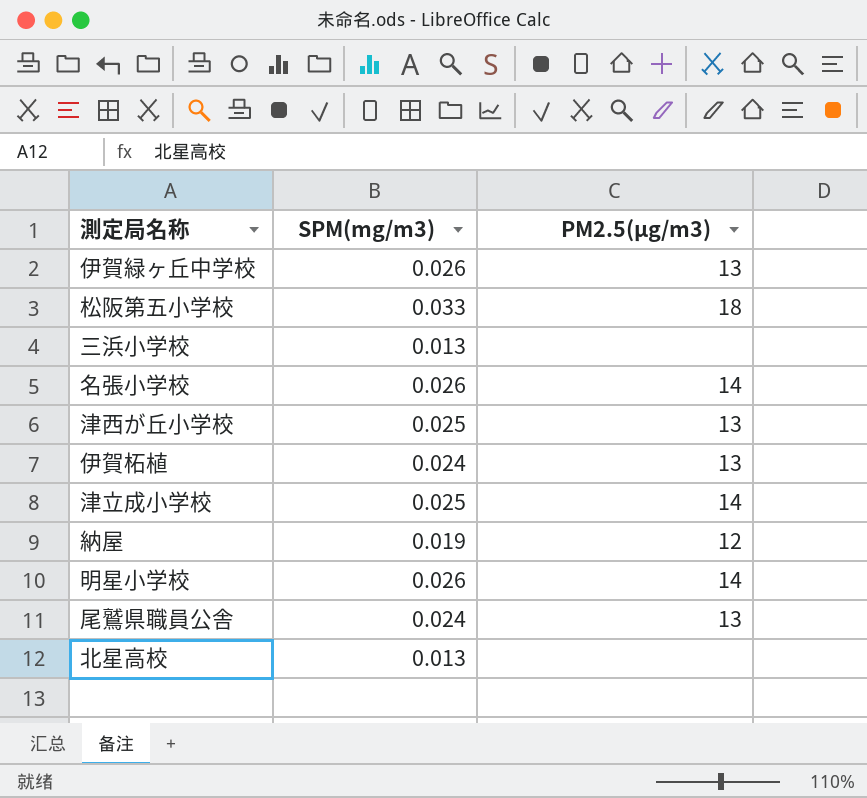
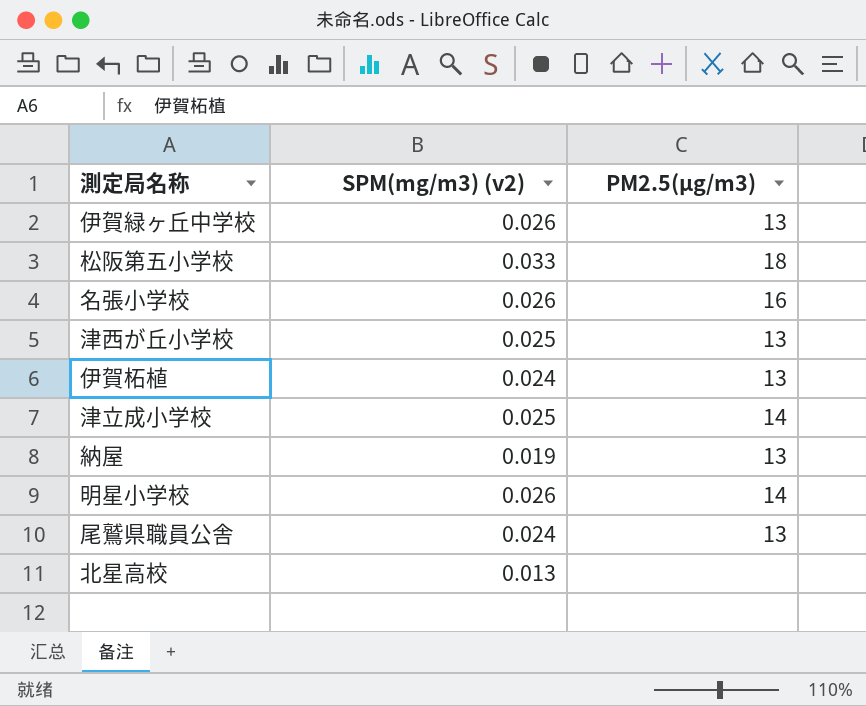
column name: SPM(mg/m3) -> SPM(mg/m3) (v2)
row 三浜小学校: 0.013 | none -> none
名張小学校 | PM2.5(μg/m3): 14 -> 16
納屋 | PM2.5(μg/m3): 12 -> 13

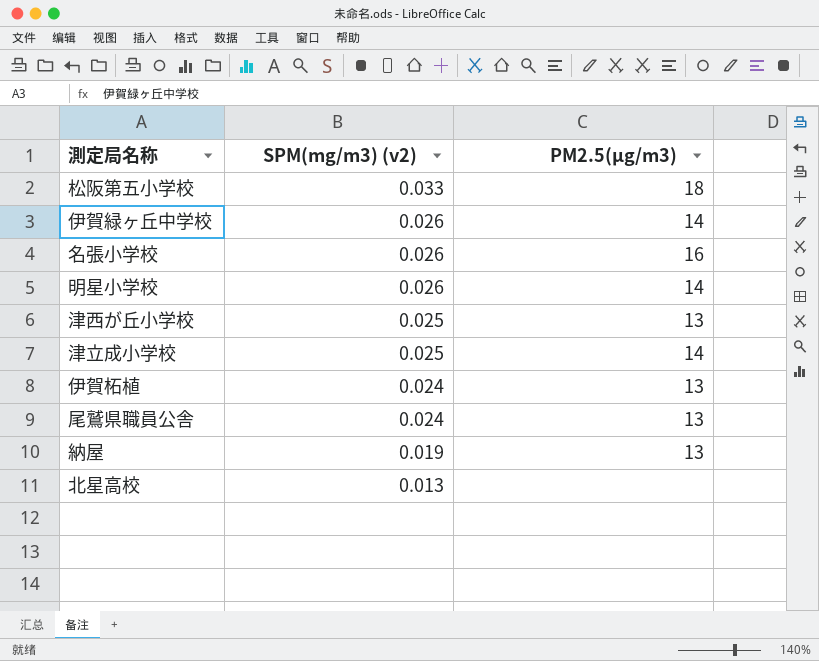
row order: none -> SPM(mg/m3) (v2) descending
伊賀緑ヶ丘中学校 | PM2.5(μg/m3): 13 -> 14

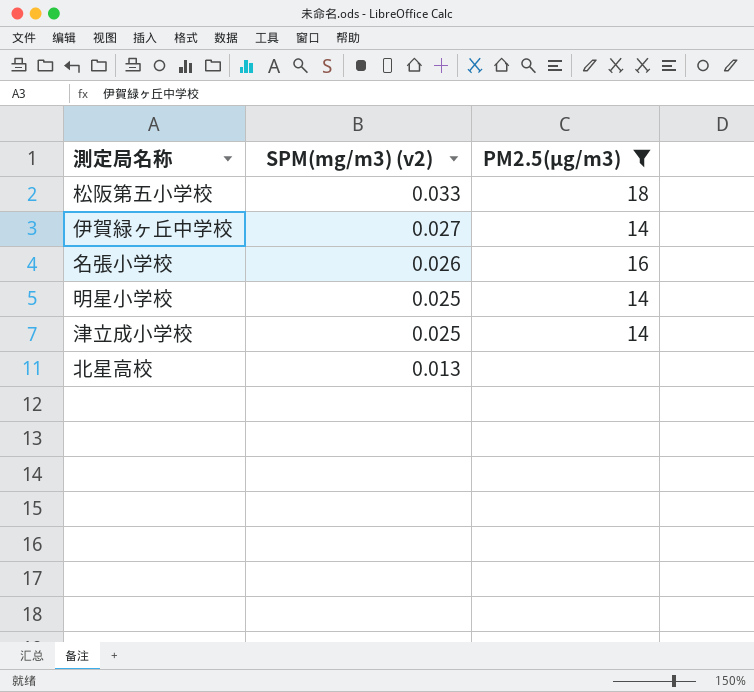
filter: none -> PM2.5(μg/m3) != 13
伊賀緑ヶ丘中学校 | SPM(mg/m3) (v2): 0.026 -> 0.027
明星小学校 | SPM(mg/m3) (v2): 0.026 -> 0.025

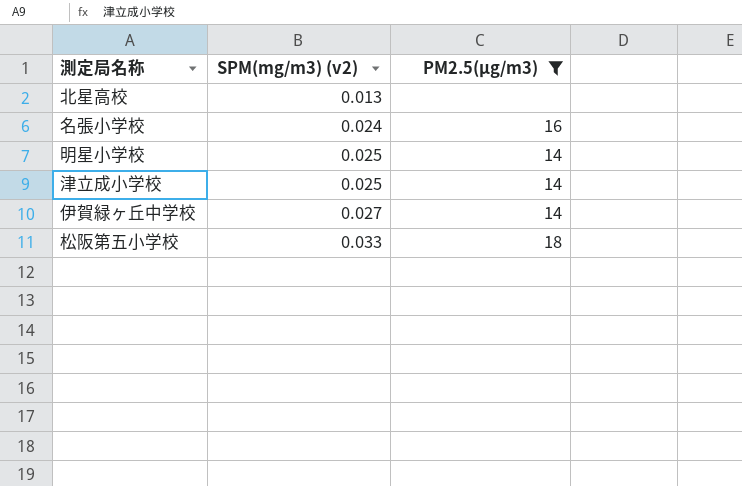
row order: SPM(mg/m3) (v2) descending -> SPM(mg/m3) (v2) ascending
名張小学校 | SPM(mg/m3) (v2): 0.026 -> 0.024

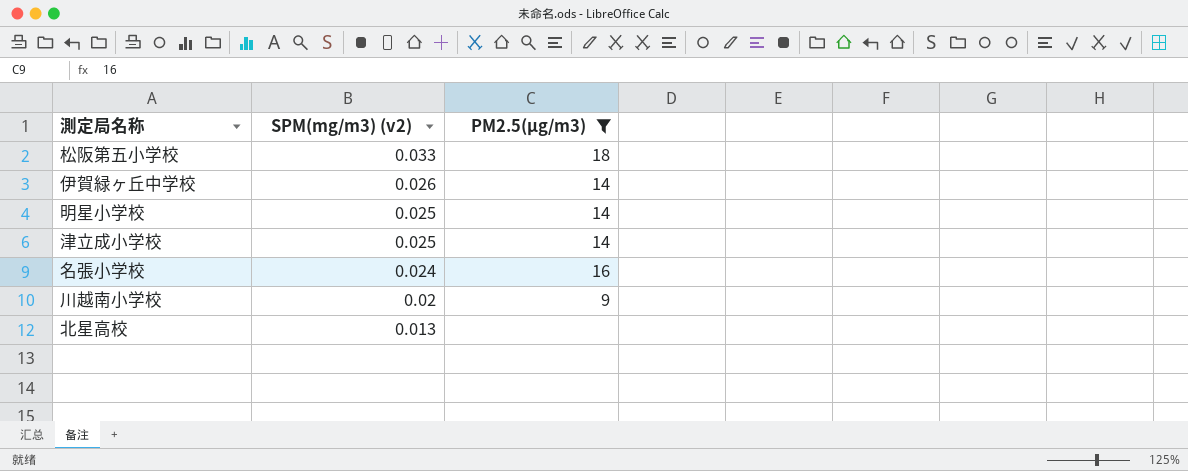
row order: SPM(mg/m3) (v2) ascending -> SPM(mg/m3) (v2) descending
伊賀緑ヶ丘中学校 | SPM(mg/m3) (v2): 0.027 -> 0.026
row 川越南小学校: none -> 0.02 | 9

